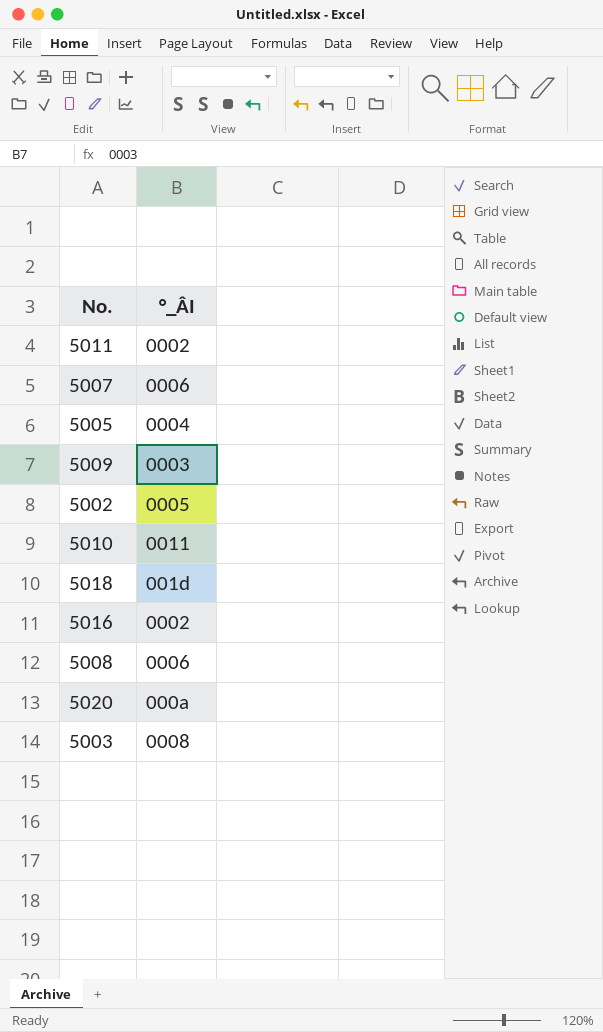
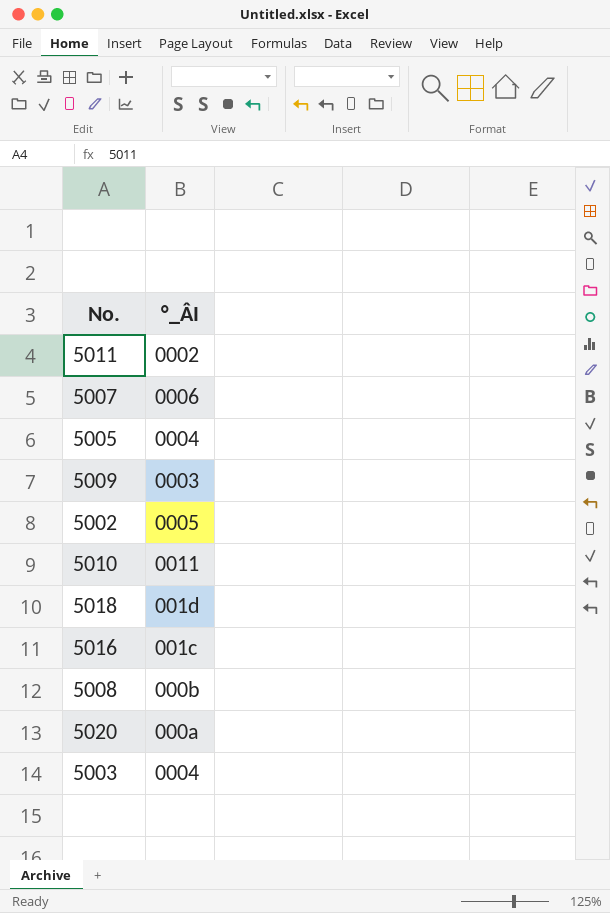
5016 | °_ÂI: 0002 -> 001c
5008 | °_ÂI: 0006 -> 000b
5003 | °_ÂI: 0008 -> 0004

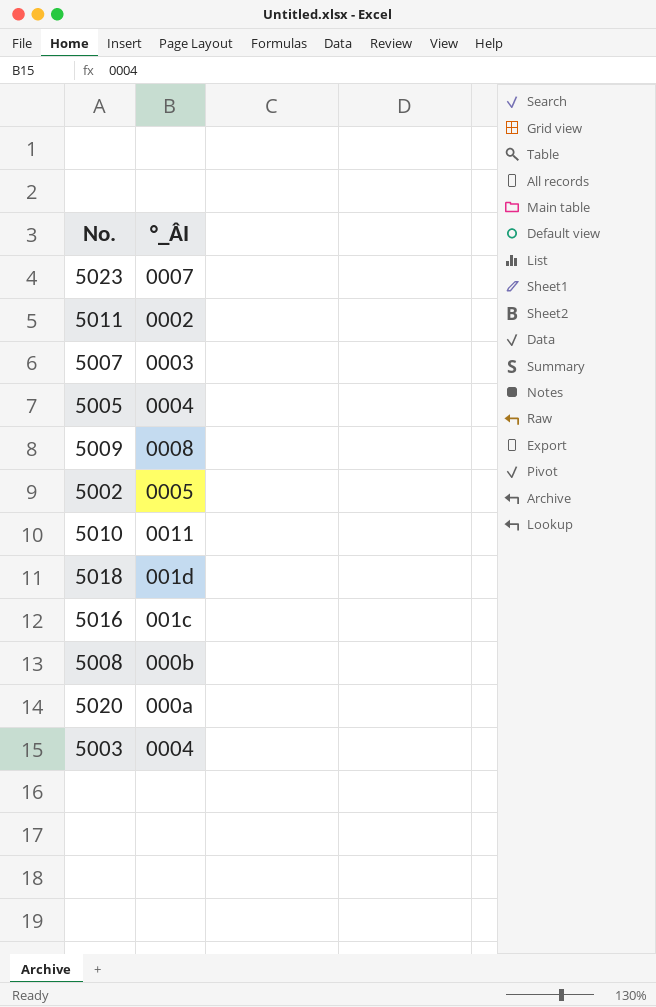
row 5023: none -> 0007
5007 | °_ÂI: 0006 -> 0003
5009 | °_ÂI: 0003 -> 0008

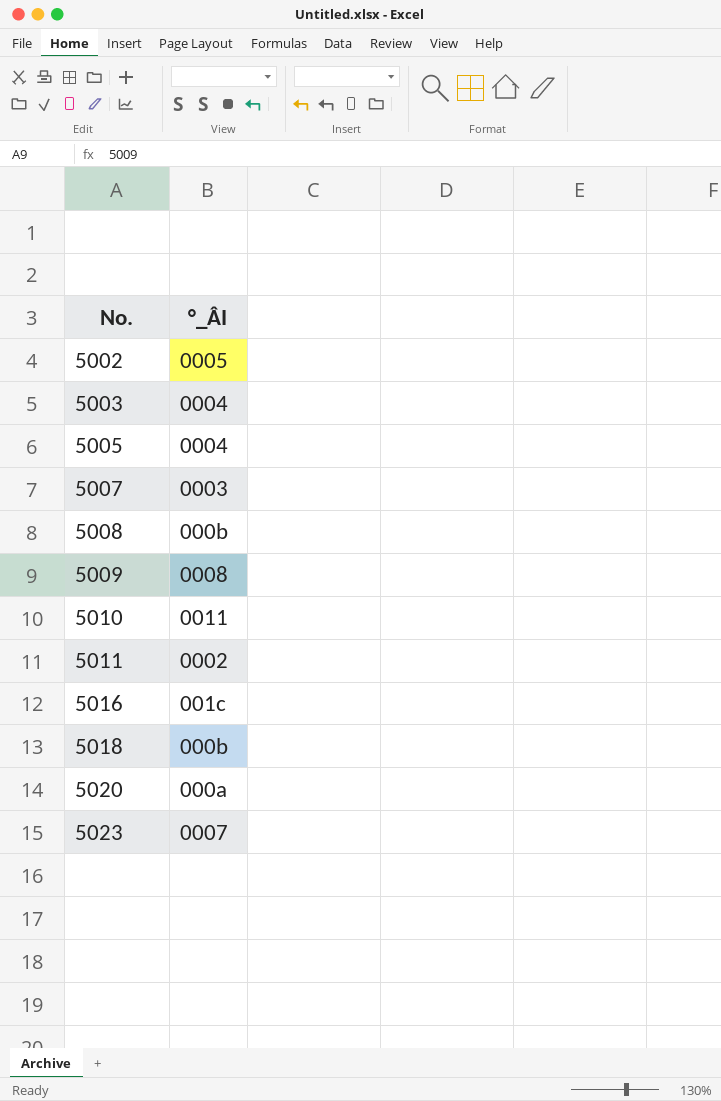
row order: none -> No. ascending
5018 | °_ÂI: 001d -> 000b

